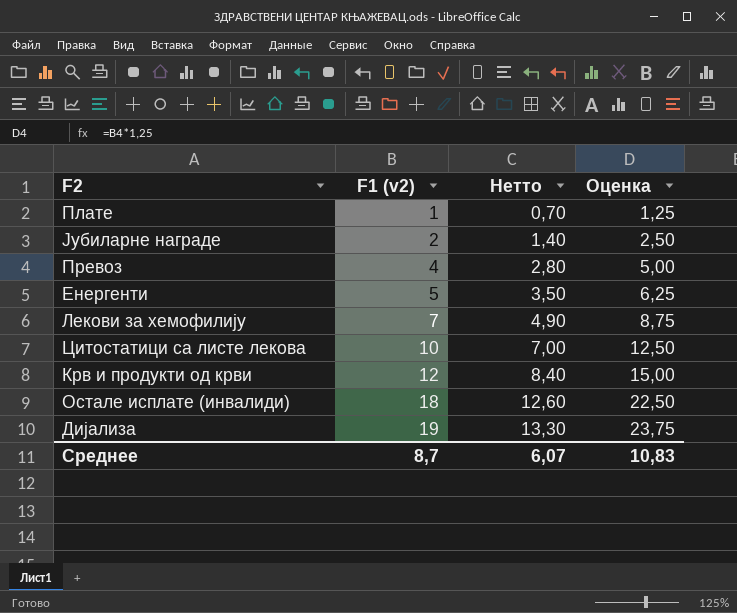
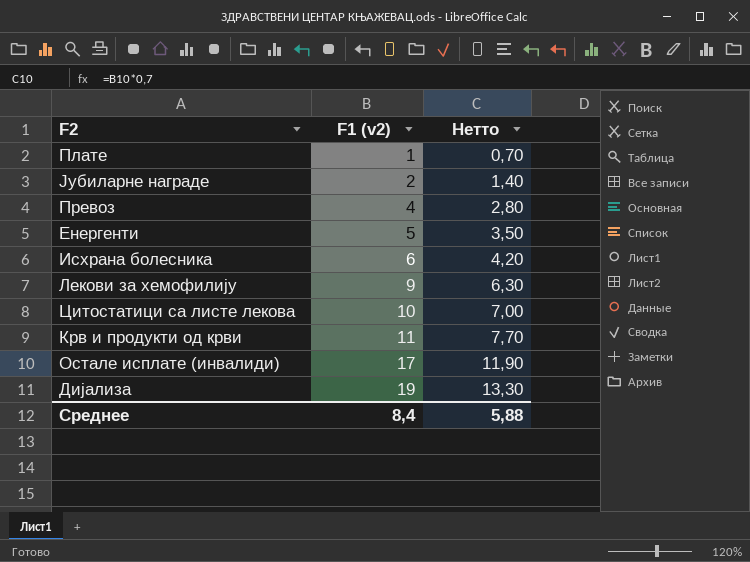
column Оценка | formula: [F1 (v2)] * 1,25 -> none
row Исхрана болесника: none -> 6 | 4,20
Лекови за хемофилију | F1 (v2): 7 -> 9
Лекови за хемофилију | Нетто: 4,90 -> 6,30
Крв и продукти од крви | F1 (v2): 12 -> 11
Крв и продукти од крви | Нетто: 8,40 -> 7,70
Остале исплате (инвалиди) | F1 (v2): 18 -> 17
Остале исплате (инвалиди) | Нетто: 12,60 -> 11,90
Среднее | F1 (v2): 8,7 -> 8,4
Среднее | Нетто: 6,07 -> 5,88

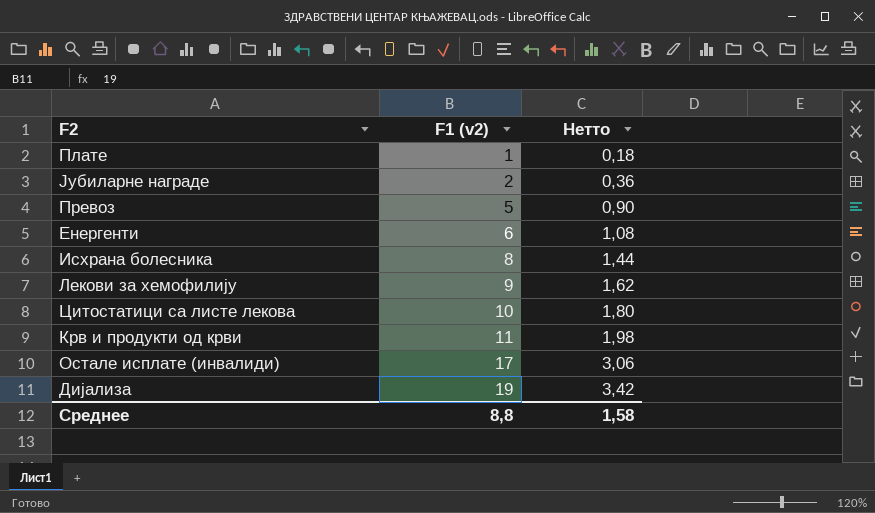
column Нетто | formula: [F1 (v2)] * 0,7 -> [F1 (v2)] * 0,18
Превоз | F1 (v2): 4 -> 5
Енергенти | F1 (v2): 5 -> 6
Исхрана болесника | F1 (v2): 6 -> 8
Среднее | F1 (v2): 8,4 -> 8,8
Среднее | Нетто: 5,88 -> 1,58

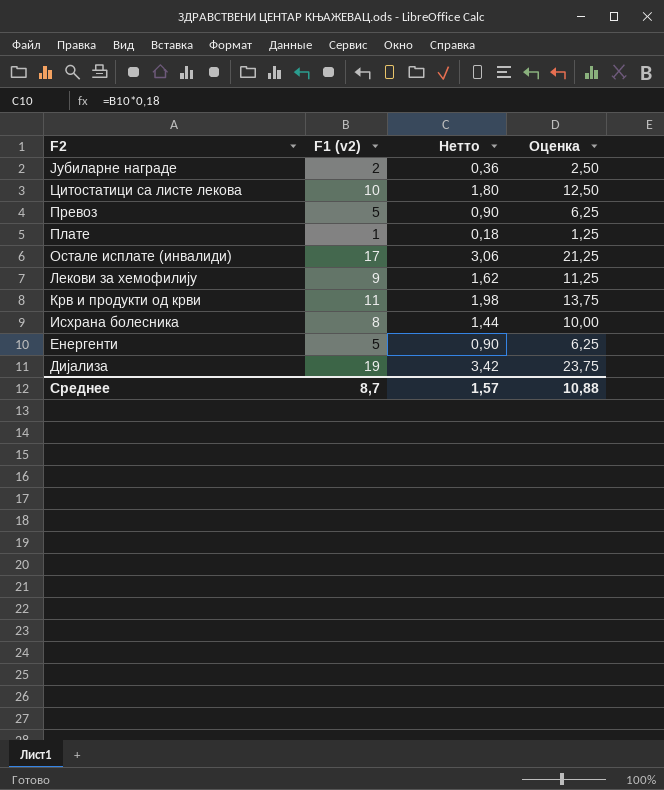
row order: F1 (v2) ascending -> F2 descending
column Оценка | formula: none -> [F1 (v2)] * 1,25
Енергенти | F1 (v2): 6 -> 5
Енергенти | Нетто: 1,08 -> 0,90
Среднее | F1 (v2): 8,8 -> 8,7
Среднее | Нетто: 1,58 -> 1,57

